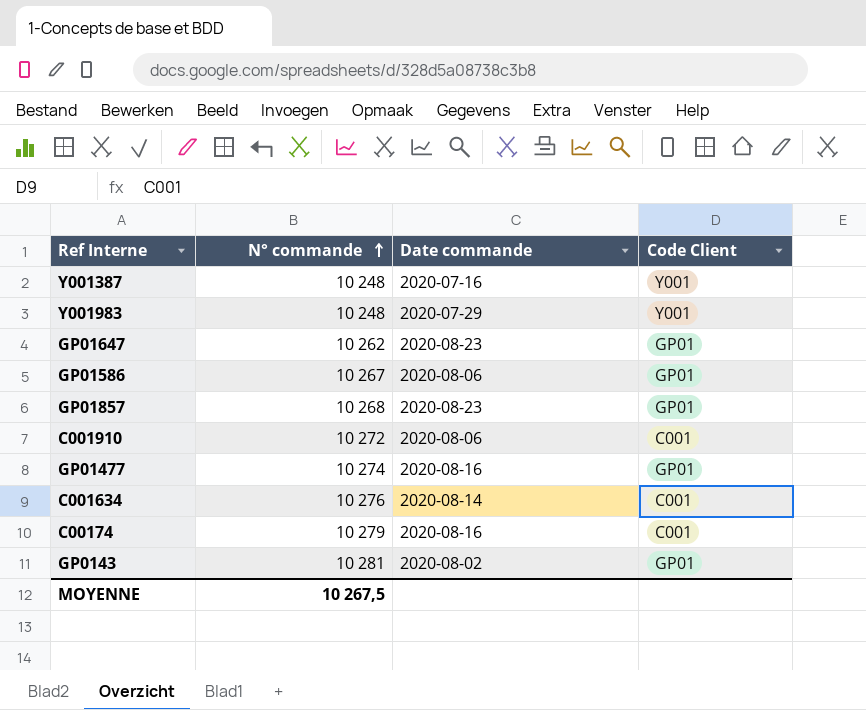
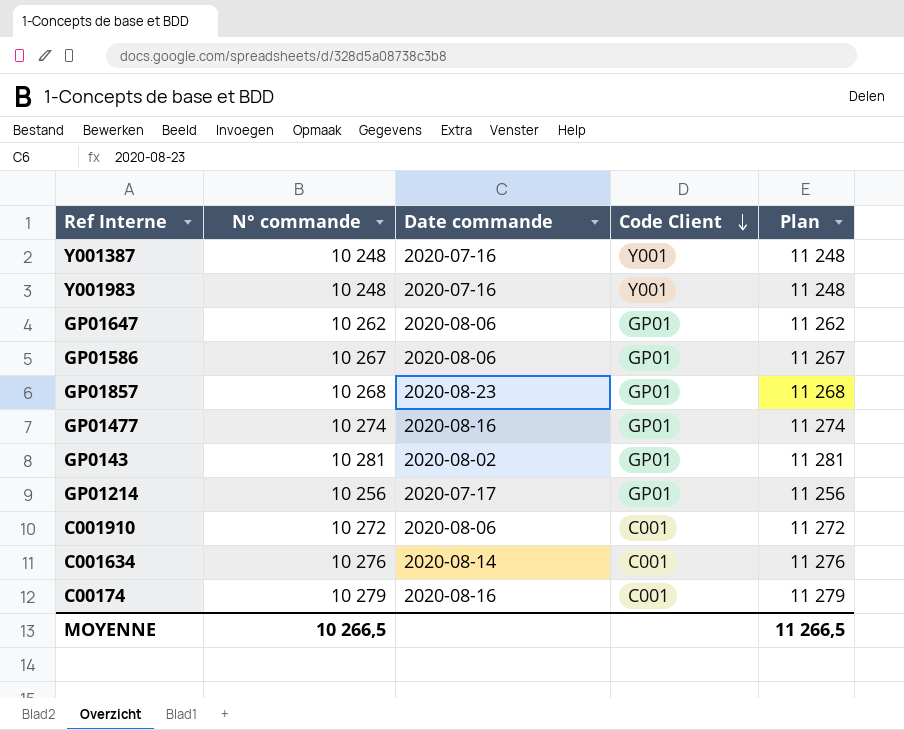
row order: N° commande ascending -> Code Client descending
column Plan | formula: none -> [N° commande] + 1000
Y001983 | Date commande: 2020-07-29 -> 2020-07-16
GP01647 | Date commande: 2020-08-23 -> 2020-08-06
row GP01214: none -> 10 256 | 2020-07-17 | GP01 | 11 256
MOYENNE | N° commande: 10 267,5 -> 10 266,5

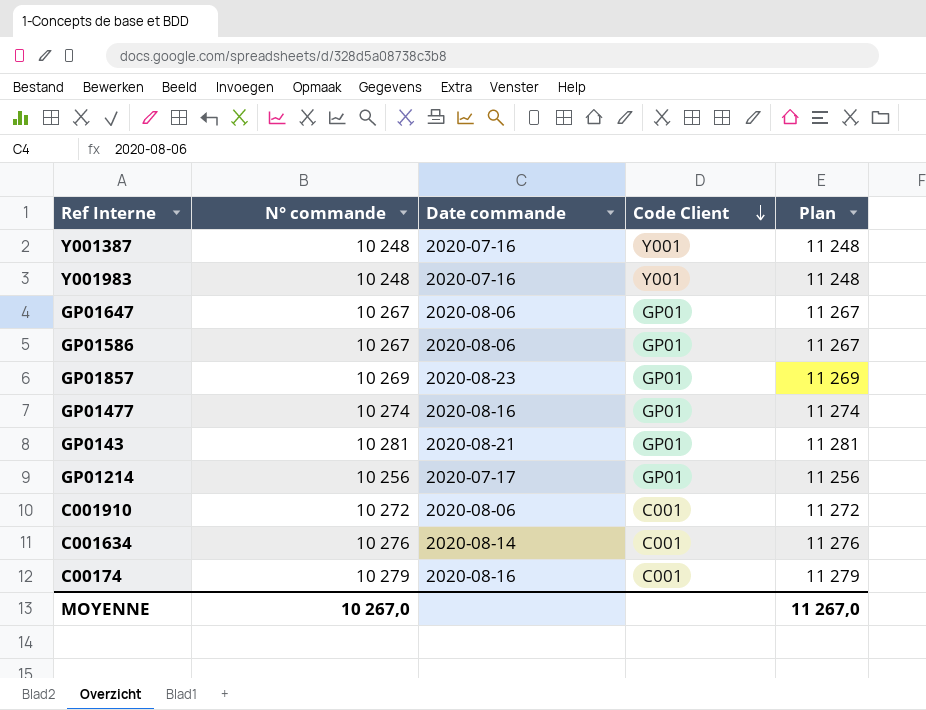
GP01647 | N° commande: 10 262 -> 10 267
GP01647 | Plan: 11 262 -> 11 267
GP01857 | N° commande: 10 268 -> 10 269
GP01857 | Plan: 11 268 -> 11 269
GP0143 | Date commande: 2020-08-02 -> 2020-08-21
MOYENNE | N° commande: 10 266,5 -> 10 267,0
MOYENNE | Plan: 11 266,5 -> 11 267,0

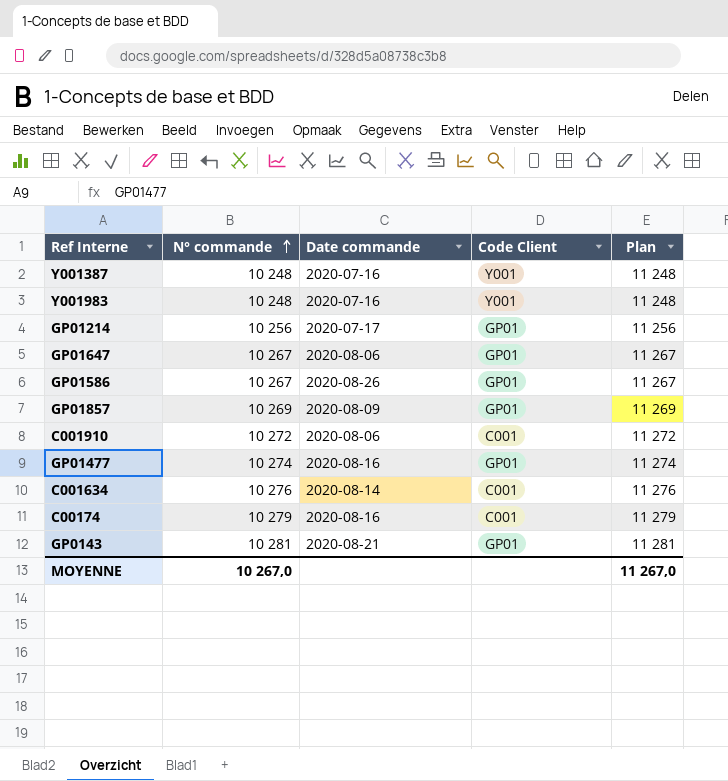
row order: Code Client descending -> N° commande ascending
GP01586 | Date commande: 2020-08-06 -> 2020-08-26
GP01857 | Date commande: 2020-08-23 -> 2020-08-09

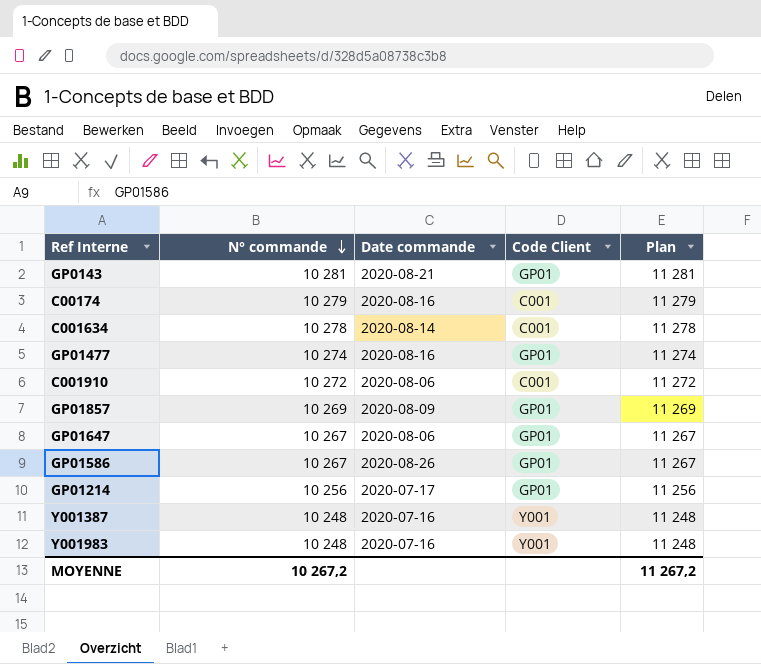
row order: N° commande ascending -> N° commande descending
C001634 | N° commande: 10 276 -> 10 278
C001634 | Plan: 11 276 -> 11 278
MOYENNE | N° commande: 10 267,0 -> 10 267,2
MOYENNE | Plan: 11 267,0 -> 11 267,2

